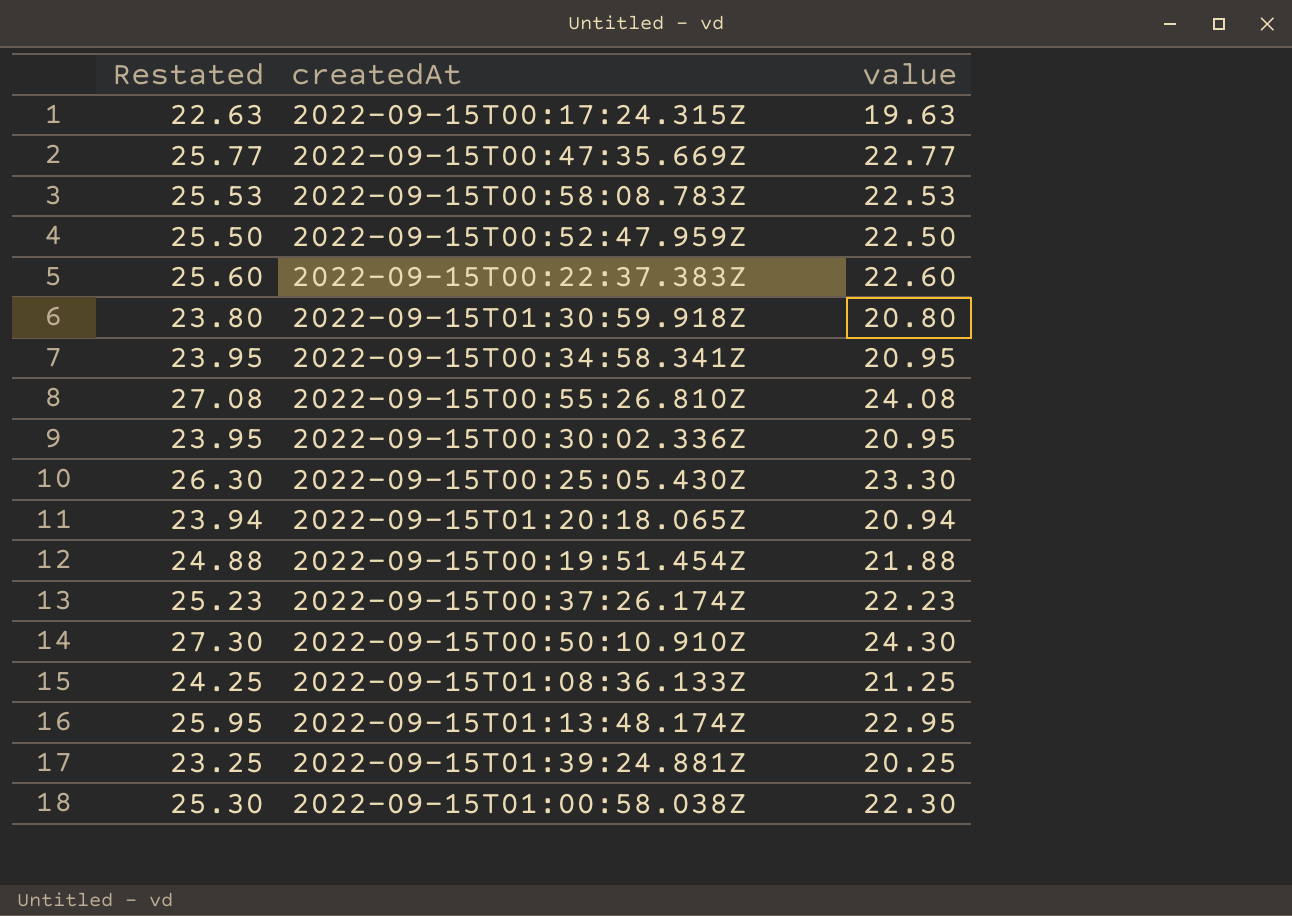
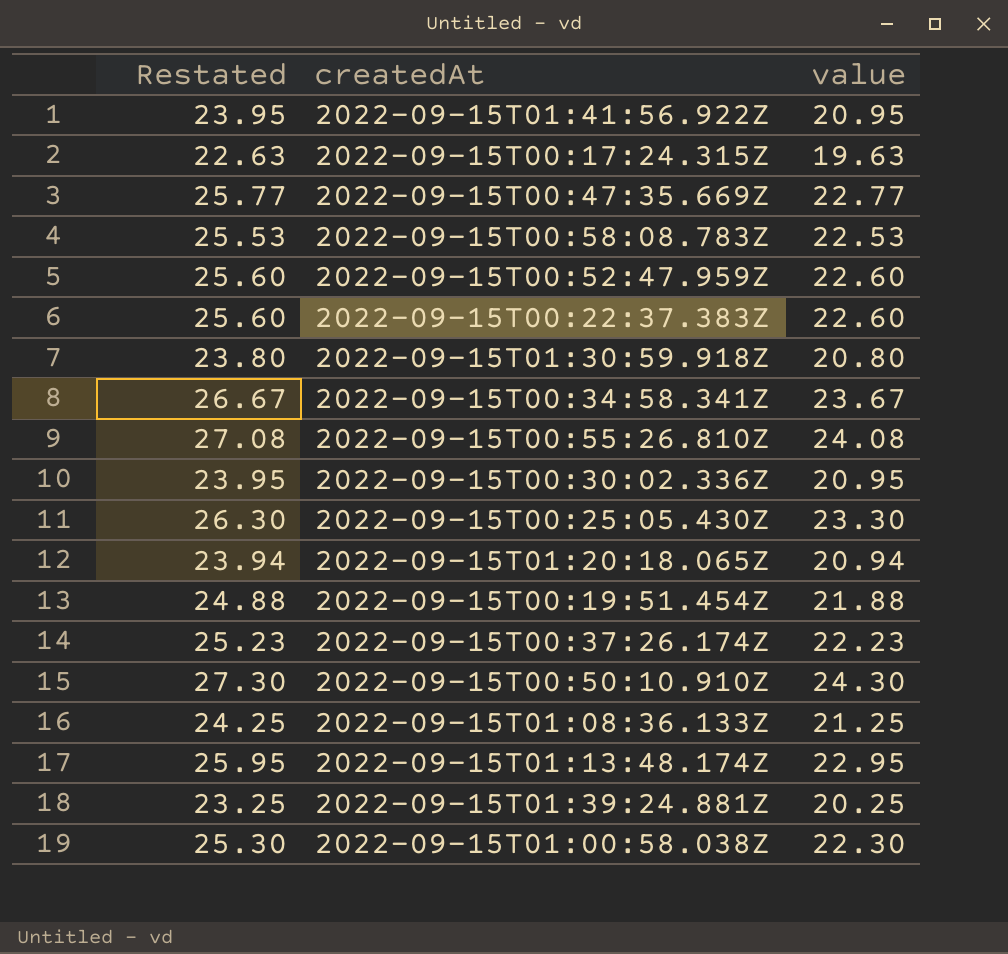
row 2022-09-15T01:41:56.922Z: none -> 23.95 | 20.95
2022-09-15T00:52:47.959Z | Restated: 25.50 -> 25.60
2022-09-15T00:52:47.959Z | value: 22.50 -> 22.60
2022-09-15T00:34:58.341Z | Restated: 23.95 -> 26.67
2022-09-15T00:34:58.341Z | value: 20.95 -> 23.67

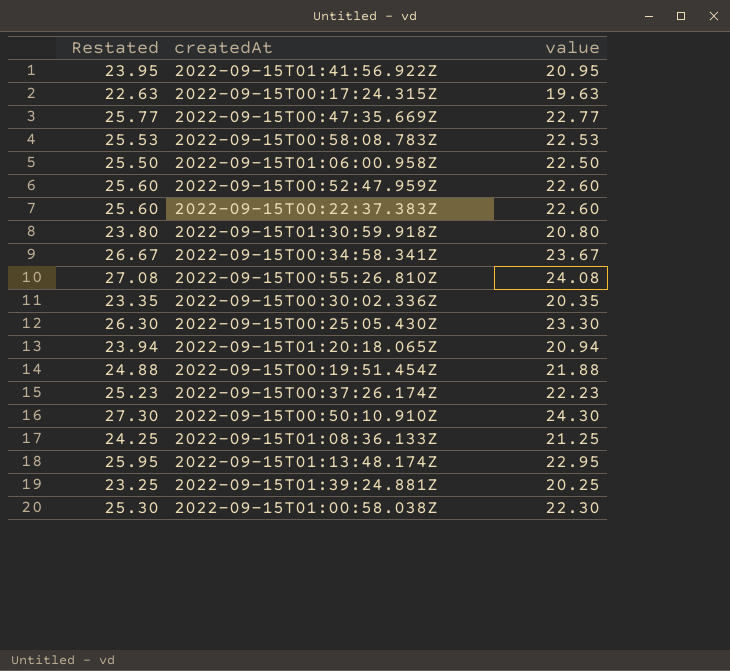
row 2022-09-15T01:06:00.958Z: none -> 25.50 | 22.50
2022-09-15T00:30:02.336Z | Restated: 23.95 -> 23.35
2022-09-15T00:30:02.336Z | value: 20.95 -> 20.35

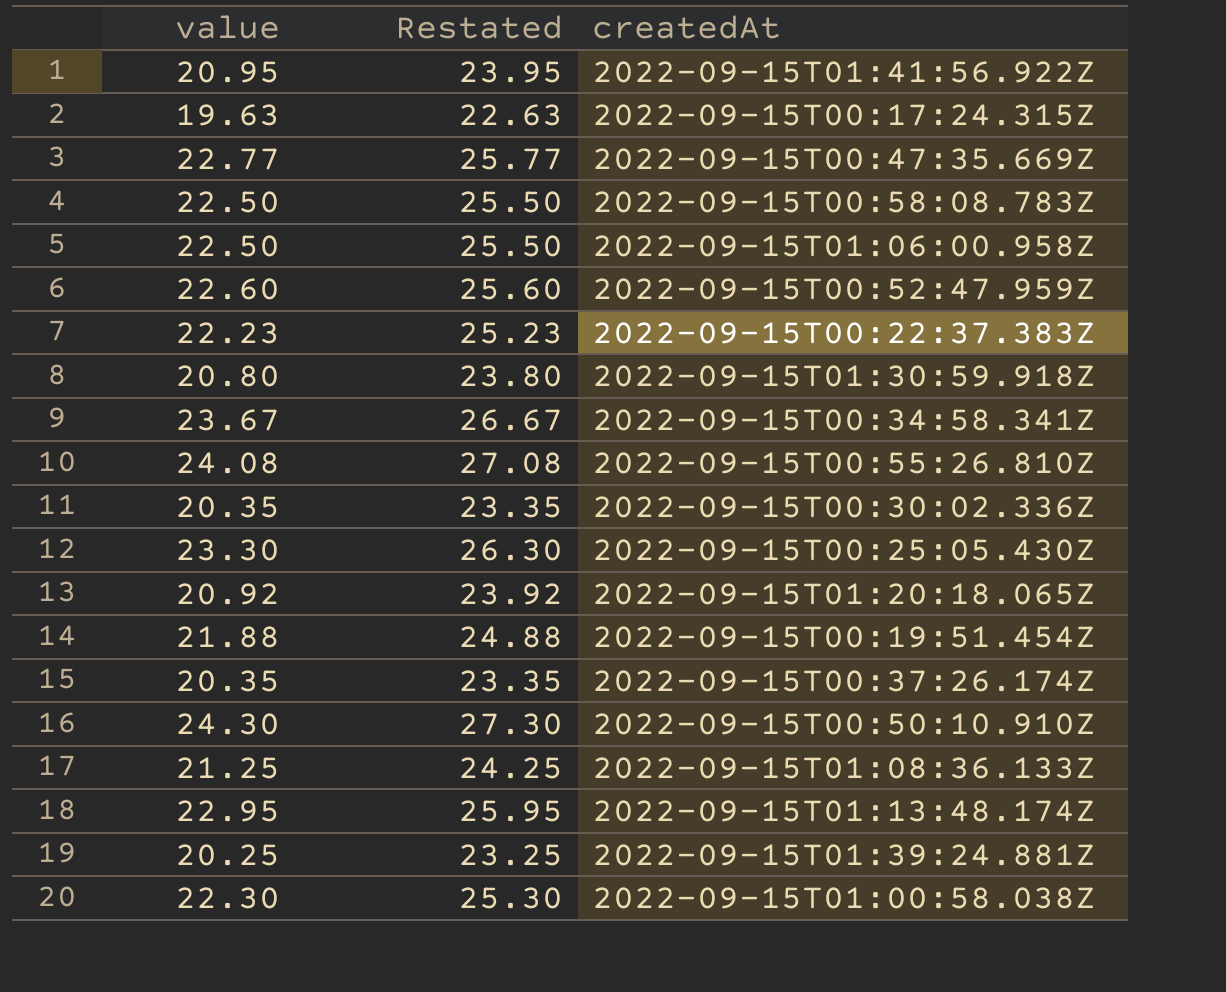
column value | position: 3 -> 1
2022-09-15T00:58:08.783Z | value: 22.53 -> 22.50
2022-09-15T00:58:08.783Z | Restated: 25.53 -> 25.50
2022-09-15T00:22:37.383Z | value: 22.60 -> 22.23
2022-09-15T00:22:37.383Z | Restated: 25.60 -> 25.23
2022-09-15T01:20:18.065Z | value: 20.94 -> 20.92
2022-09-15T01:20:18.065Z | Restated: 23.94 -> 23.92
2022-09-15T00:37:26.174Z | value: 22.23 -> 20.35
2022-09-15T00:37:26.174Z | Restated: 25.23 -> 23.35

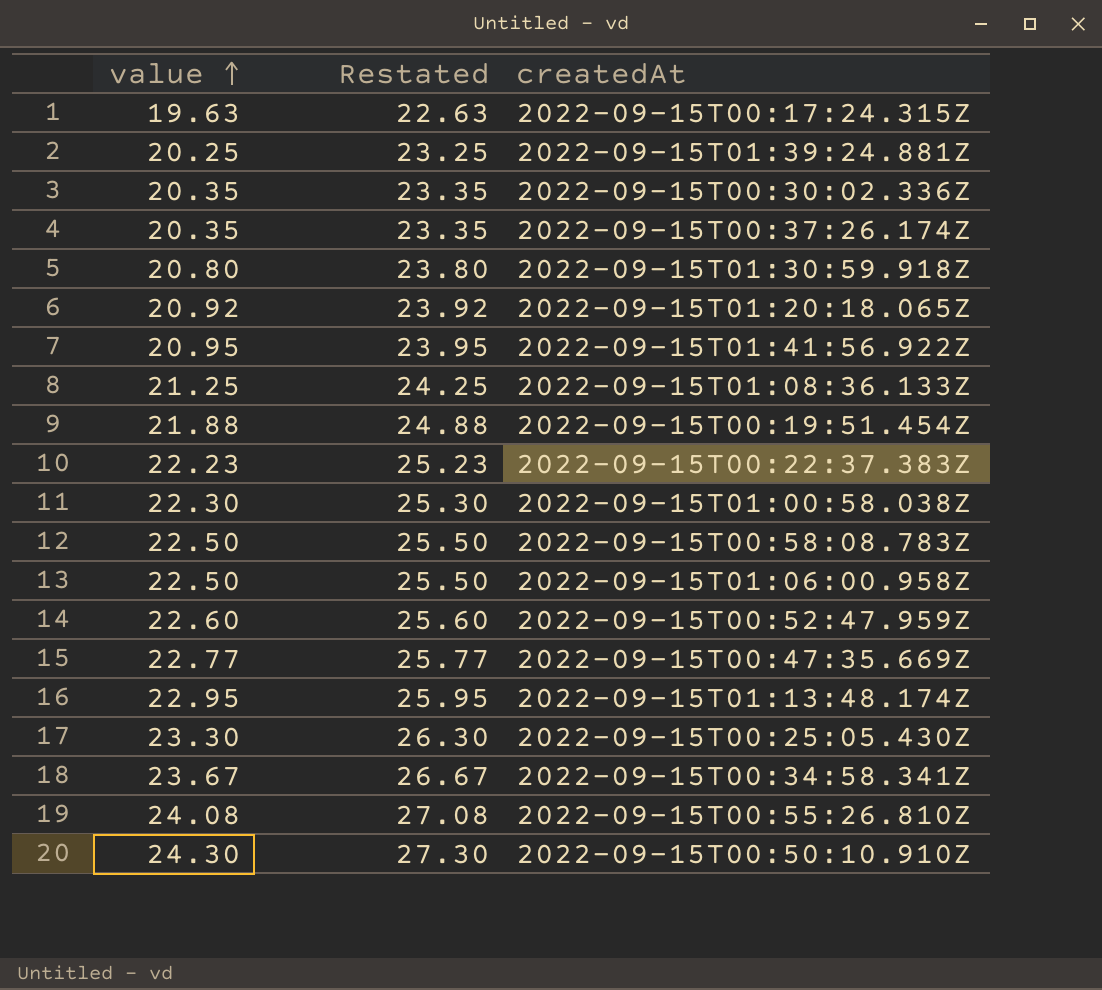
row order: none -> value ascending

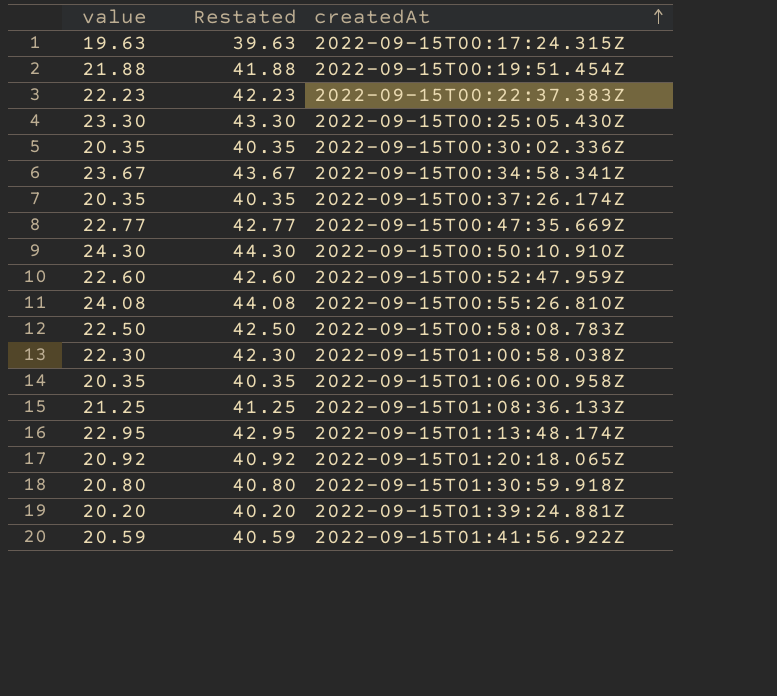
row order: value ascending -> createdAt ascending
column Restated | formula: [value] + 3 -> [value] + 20
2022-09-15T01:06:00.958Z | value: 22.50 -> 20.35
2022-09-15T01:39:24.881Z | value: 20.25 -> 20.20
2022-09-15T01:41:56.922Z | value: 20.95 -> 20.59

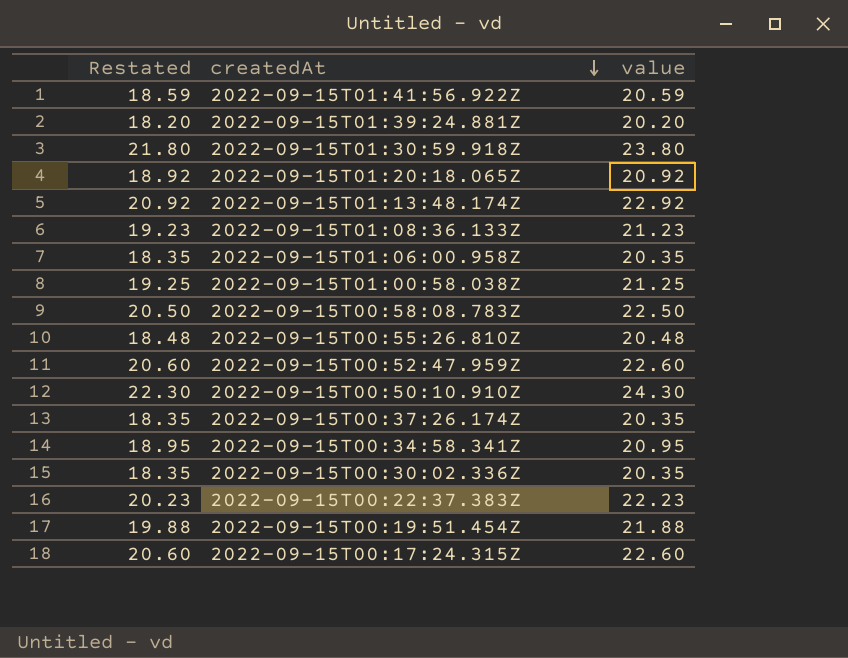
row order: createdAt ascending -> createdAt descending
column Restated | formula: [value] + 20 -> [value] - 2
column value | position: 1 -> 3
row 2022-09-15T00:25:05.430Z: 23.30 | 43.30 -> none
row 2022-09-15T00:47:35.669Z: 22.77 | 42.77 -> none
2022-09-15T01:30:59.918Z | value: 20.80 -> 23.80
2022-09-15T01:13:48.174Z | value: 22.95 -> 22.92
2022-09-15T01:08:36.133Z | value: 21.25 -> 21.23
2022-09-15T01:00:58.038Z | value: 22.30 -> 21.25
2022-09-15T00:55:26.810Z | value: 24.08 -> 20.48
2022-09-15T00:34:58.341Z | value: 23.67 -> 20.95
2022-09-15T00:17:24.315Z | value: 19.63 -> 22.60

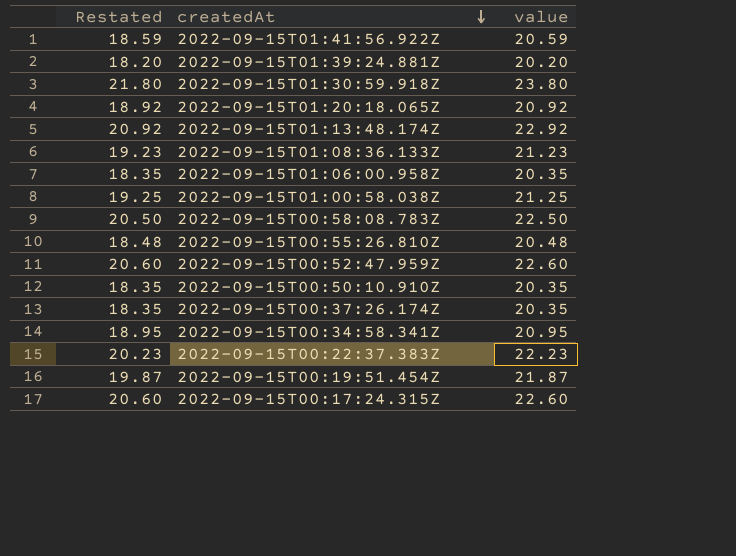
row 2022-09-15T00:30:02.336Z: 18.35 | 20.35 -> none
2022-09-15T00:50:10.910Z | Restated: 22.30 -> 18.35
2022-09-15T00:50:10.910Z | value: 24.30 -> 20.35
2022-09-15T00:19:51.454Z | Restated: 19.88 -> 19.87
2022-09-15T00:19:51.454Z | value: 21.88 -> 21.87

